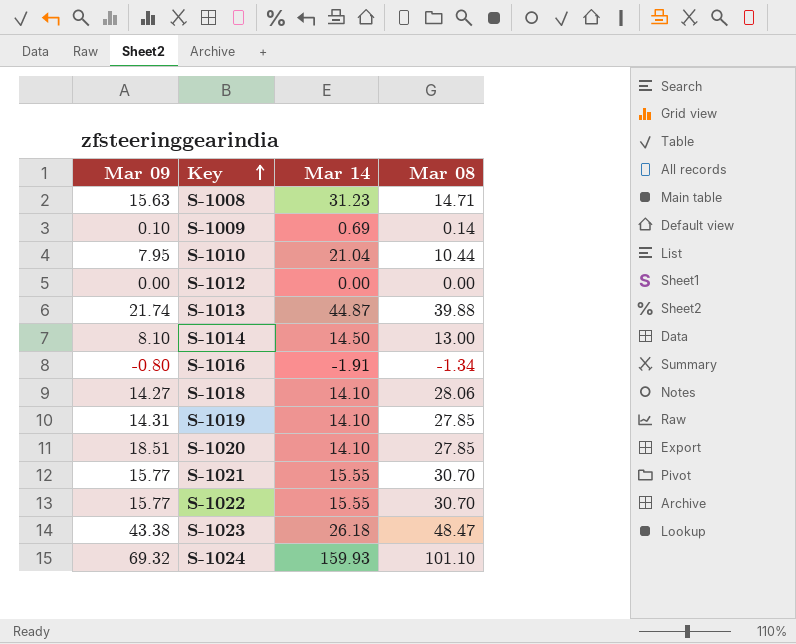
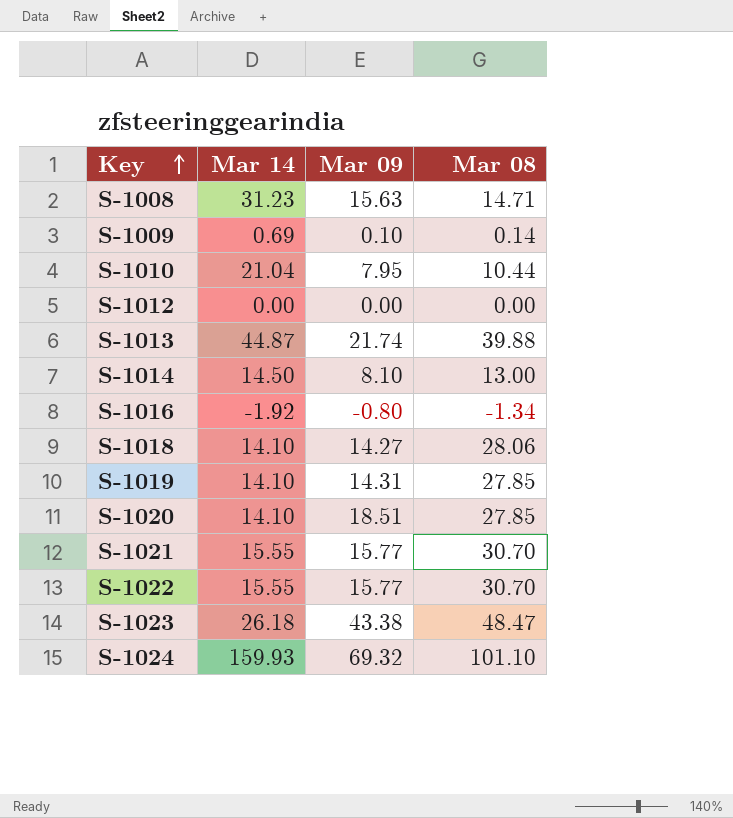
column Mar 09 | position: 1 -> 3
S-1016 | Mar 14: -1.91 -> -1.92

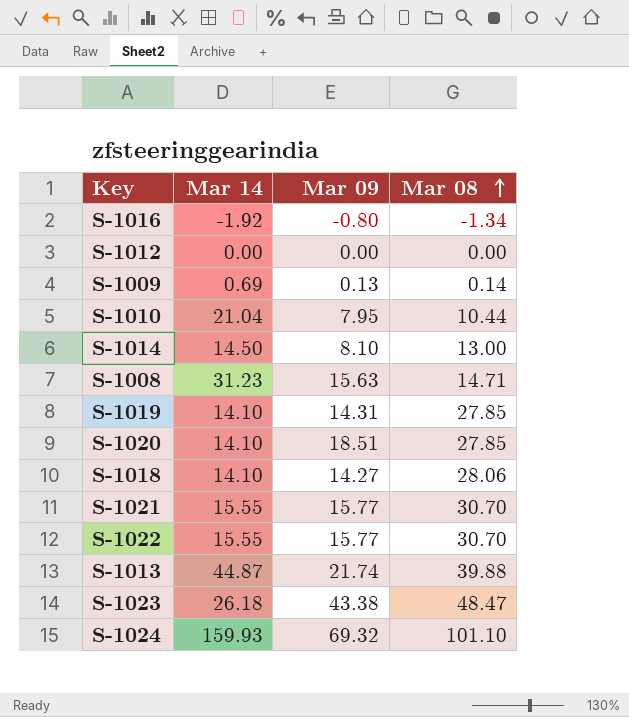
row order: Key ascending -> Mar 08 ascending
S-1009 | Mar 09: 0.10 -> 0.13

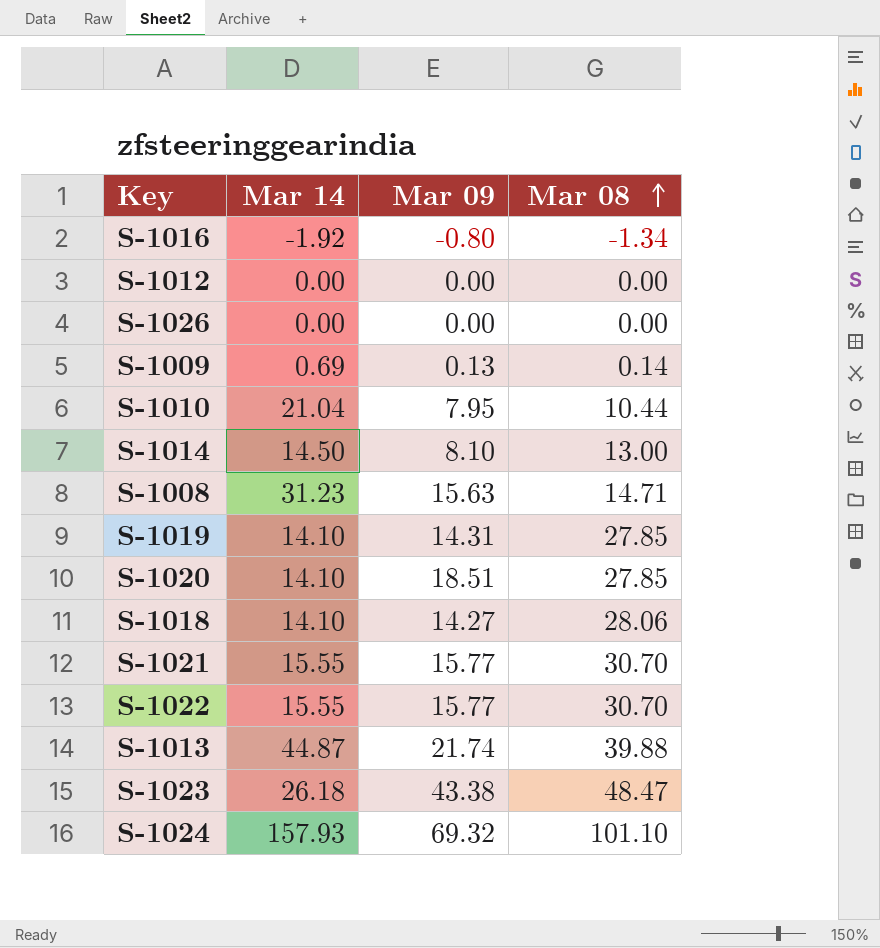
row S-1026: none -> 0.00 | 0.00 | 0.00
S-1024 | Mar 14: 159.93 -> 157.93

